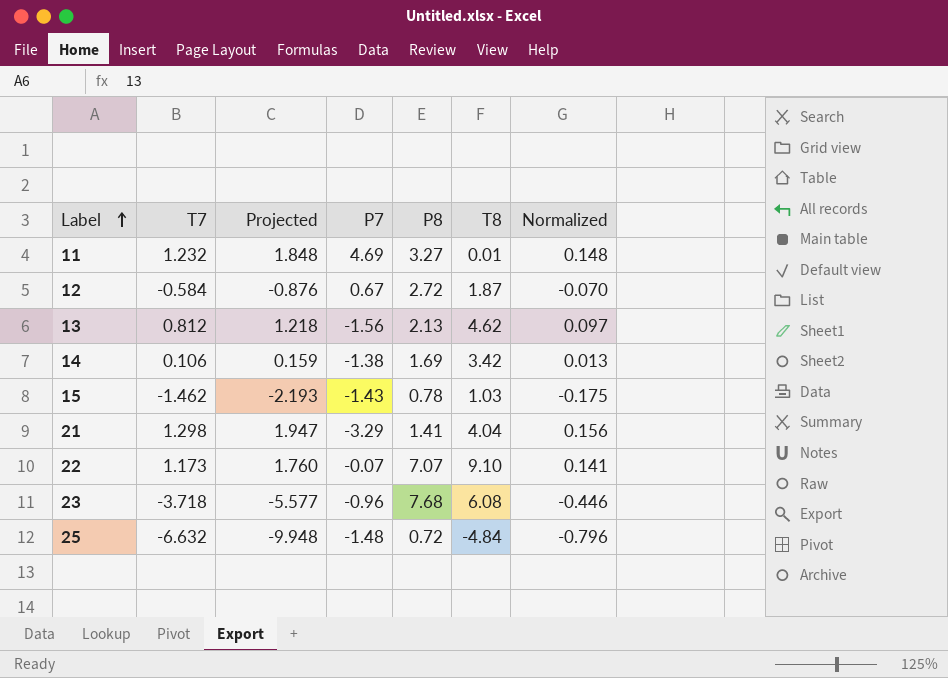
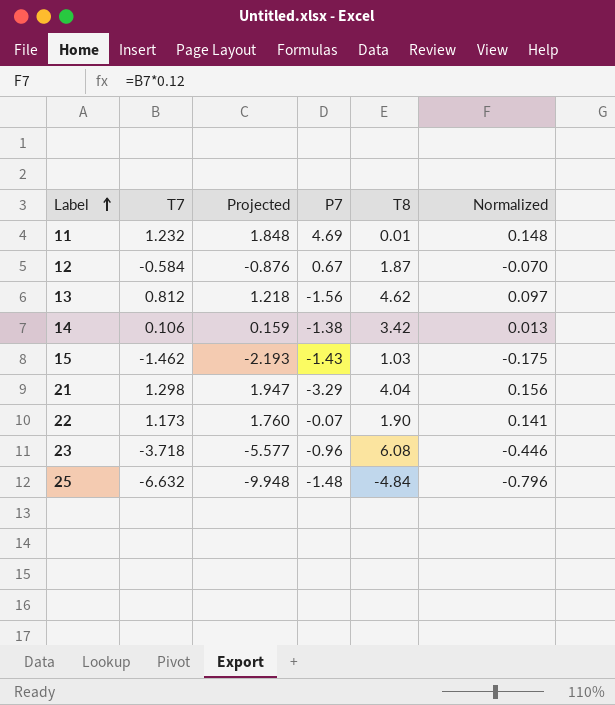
column P8 | position: 5 -> none
22 | T8: 9.10 -> 1.90

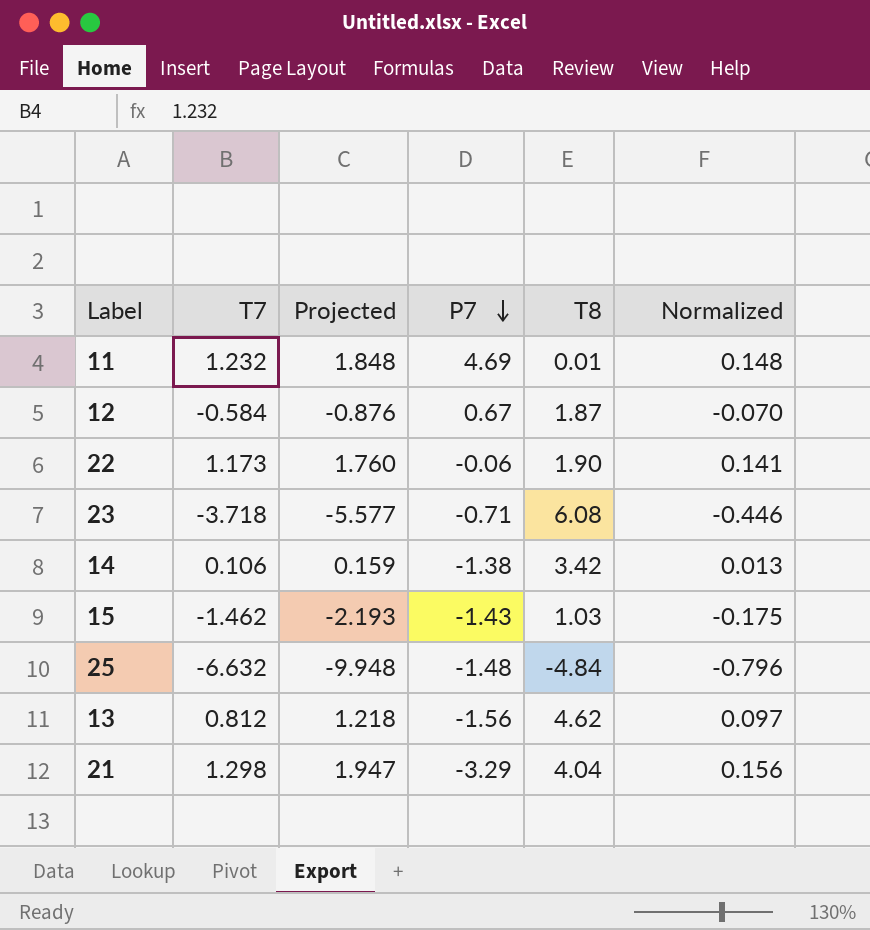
row order: Label ascending -> P7 descending
22 | P7: -0.07 -> -0.06
23 | P7: -0.96 -> -0.71

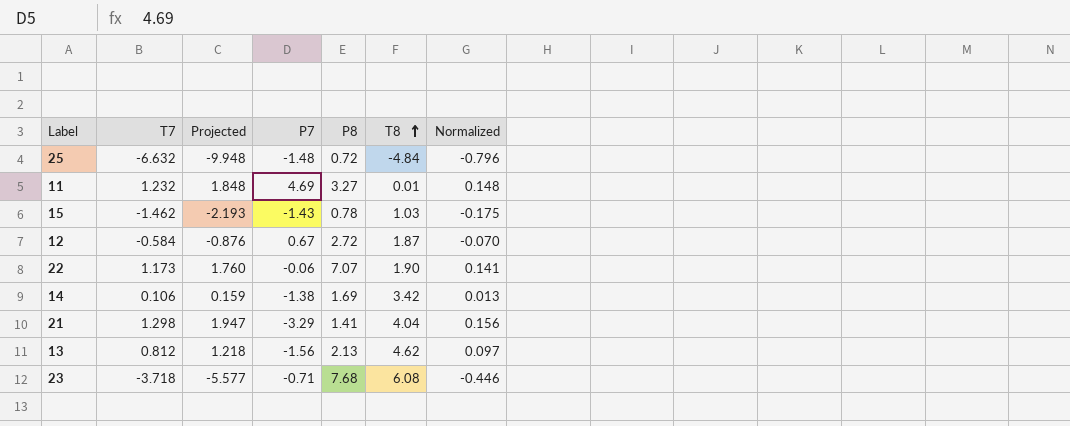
row order: P7 descending -> T8 ascending
column P8 | position: none -> 5

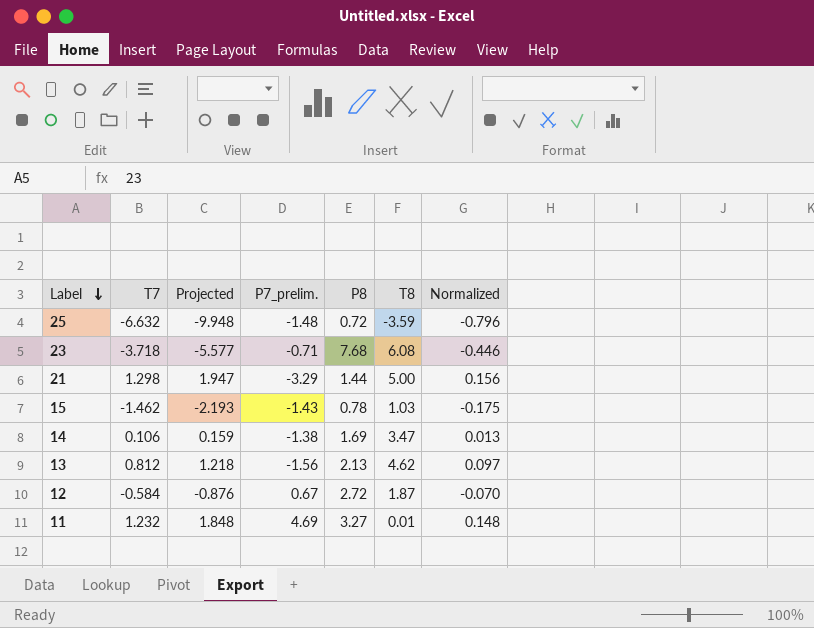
row order: T8 ascending -> Label descending
column name: P7 -> P7_prelim.
row 22: 1.173 | 1.760 | -0.06 | 7.07 | 1.90 | 0.141 -> none
25 | T8: -4.84 -> -3.59
21 | P8: 1.41 -> 1.44
21 | T8: 4.04 -> 5.00
14 | T8: 3.42 -> 3.47

